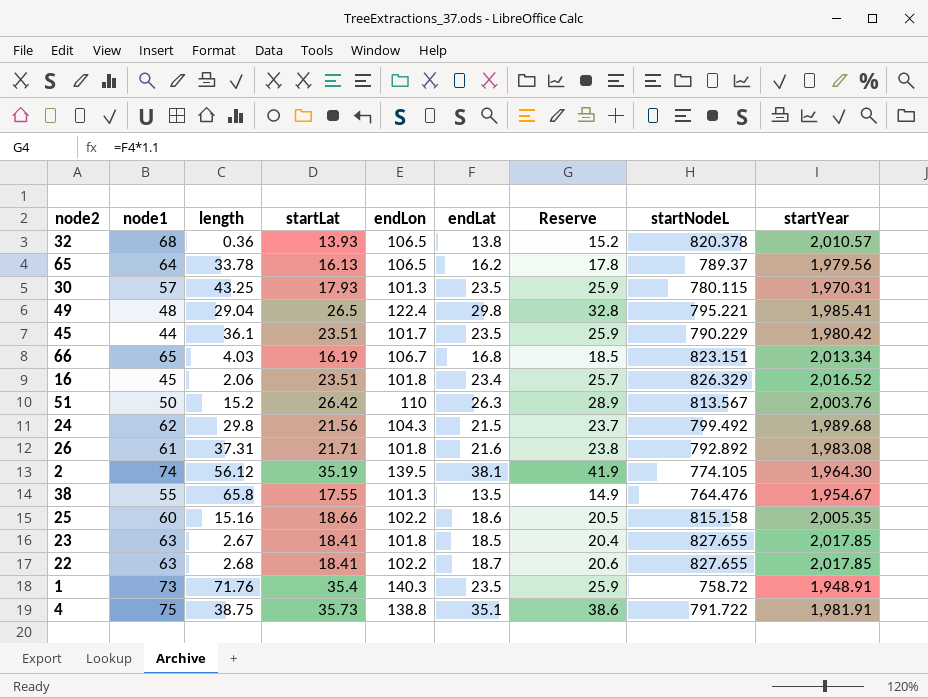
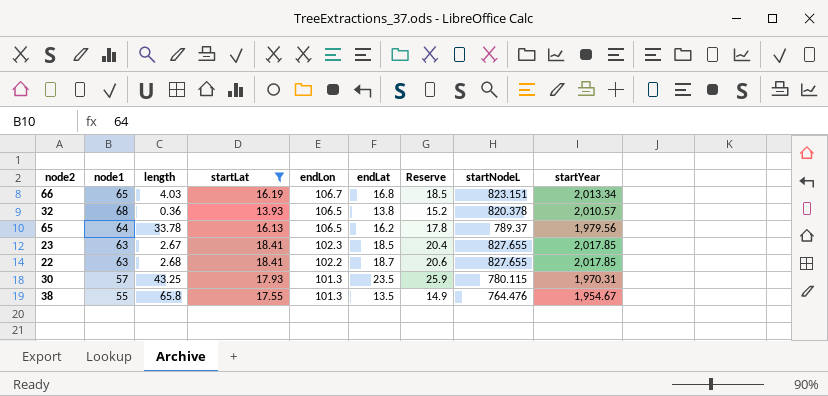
filter: none -> startLat <= 18.41
row order: none -> endLon descending
23 | endLon: 101.8 -> 102.3

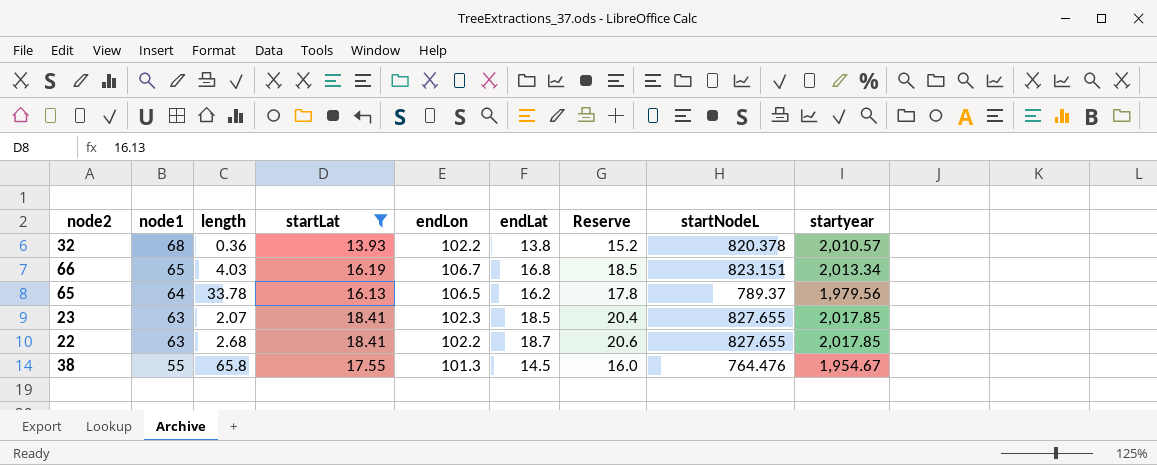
row order: endLon descending -> node1 descending
column name: startYear -> startyear
row 30: 57 | 43.25 | 17.93 | 101.3 | 23.5 | 25.9 | 780.115 | 1,970.31 -> none
32 | endLon: 106.5 -> 102.2
23 | length: 2.67 -> 2.07
38 | endLat: 13.5 -> 14.5
38 | Reserve: 14.9 -> 16.0

